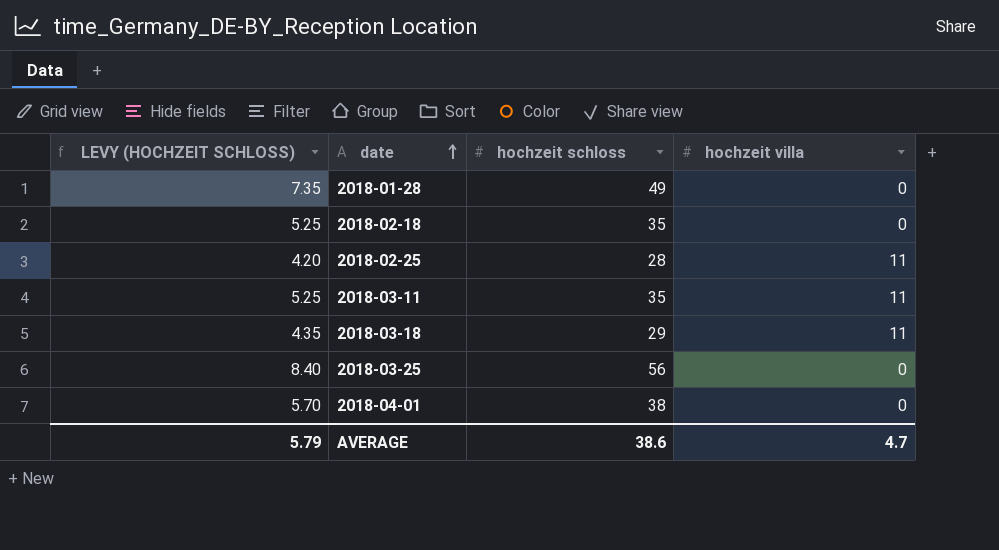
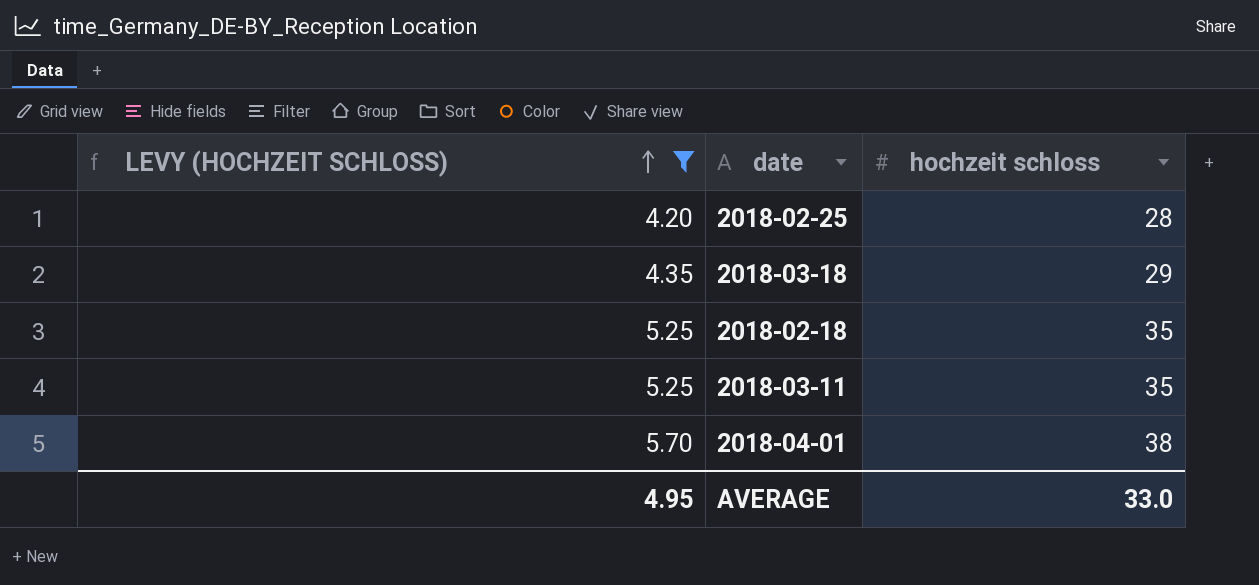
filter: none -> LEVY (HOCHZEIT SCHLOSS) <= 5.70
row order: date ascending -> LEVY (HOCHZEIT SCHLOSS) ascending
column hochzeit villa | position: 4 -> none
AVERAGE | LEVY (HOCHZEIT SCHLOSS): 5.79 -> 4.95
AVERAGE | hochzeit schloss: 38.6 -> 33.0

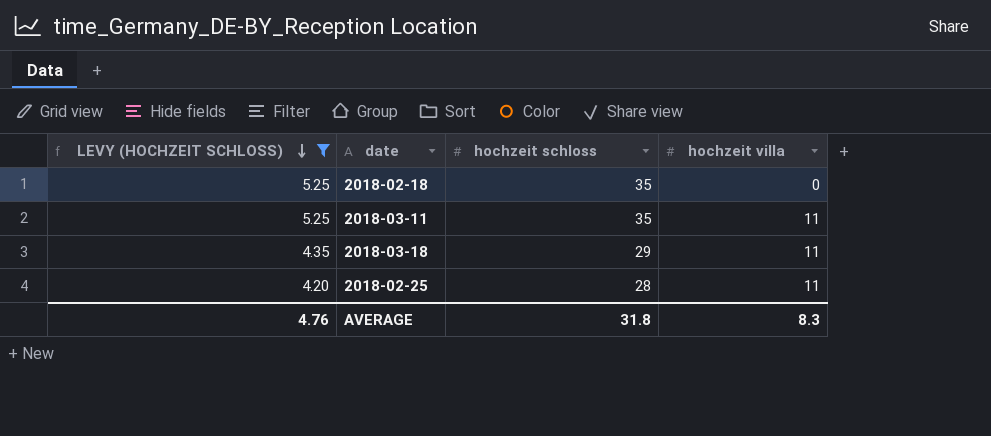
row order: LEVY (HOCHZEIT SCHLOSS) ascending -> LEVY (HOCHZEIT SCHLOSS) descending
column hochzeit villa | position: none -> 4
row 2018-04-01: 5.70 | 38 -> none
AVERAGE | LEVY (HOCHZEIT SCHLOSS): 4.95 -> 4.76
AVERAGE | hochzeit schloss: 33.0 -> 31.8

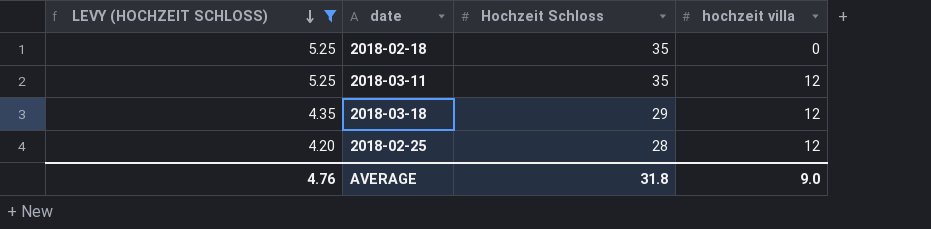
column name: hochzeit schloss -> Hochzeit Schloss
2018-03-11 | hochzeit villa: 11 -> 12
2018-03-18 | hochzeit villa: 11 -> 12
2018-02-25 | hochzeit villa: 11 -> 12
AVERAGE | hochzeit villa: 8.3 -> 9.0

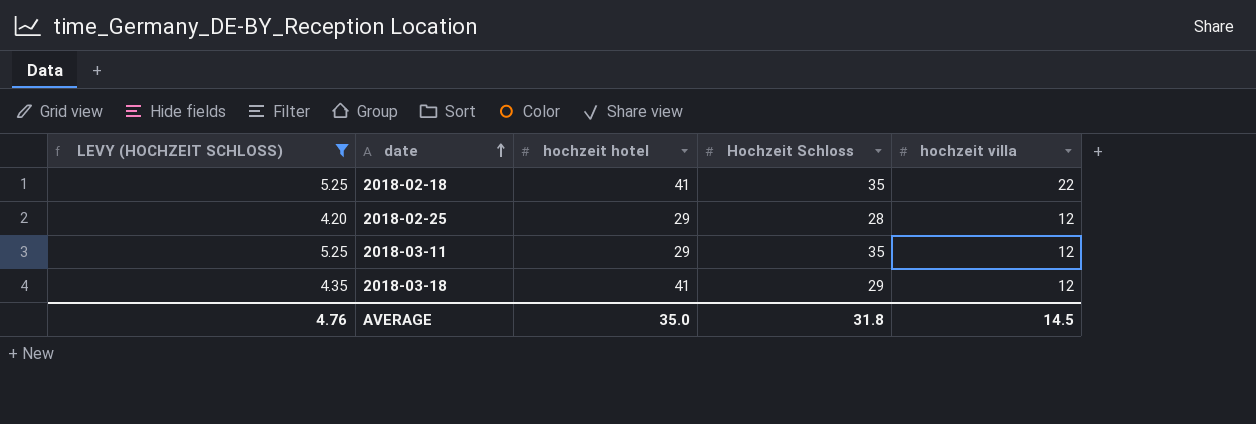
row order: LEVY (HOCHZEIT SCHLOSS) descending -> date ascending
column hochzeit hotel | position: none -> 3
2018-02-18 | hochzeit villa: 0 -> 22
AVERAGE | hochzeit villa: 9.0 -> 14.5

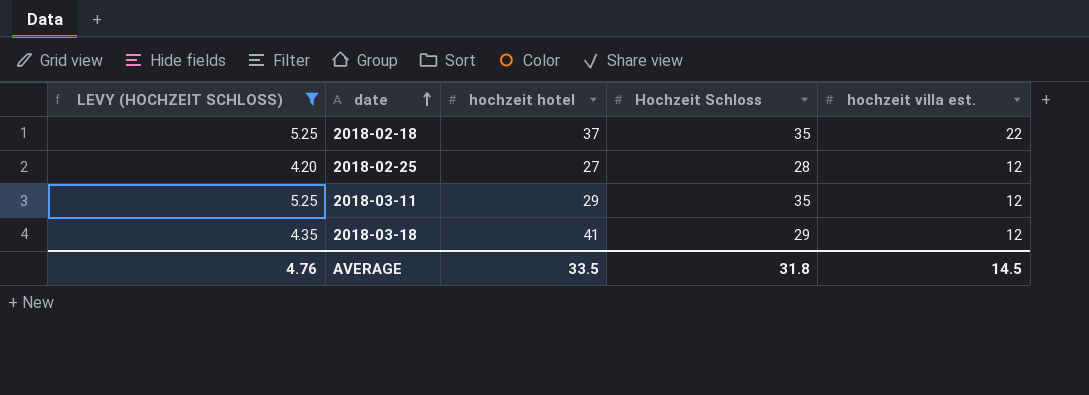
column name: hochzeit villa -> hochzeit villa est.
2018-02-18 | hochzeit hotel: 41 -> 37
2018-02-25 | hochzeit hotel: 29 -> 27
AVERAGE | hochzeit hotel: 35.0 -> 33.5

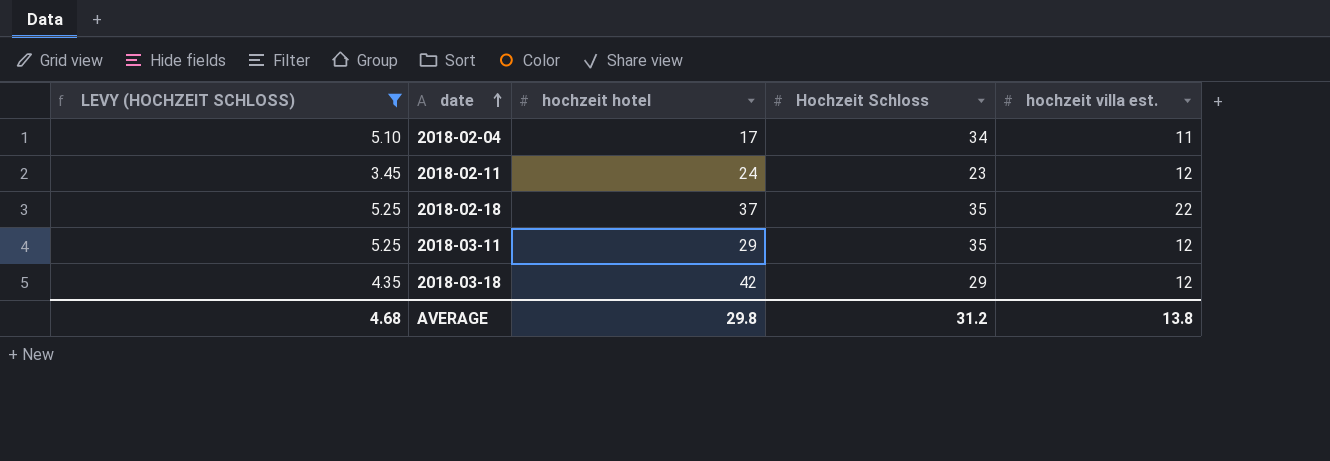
row 2018-02-25: 4.20 | 27 | 28 | 12 -> none
row 2018-02-04: none -> 5.10 | 17 | 34 | 11
row 2018-02-11: none -> 3.45 | 24 | 23 | 12
2018-03-18 | hochzeit hotel: 41 -> 42
AVERAGE | LEVY (HOCHZEIT SCHLOSS): 4.76 -> 4.68
AVERAGE | hochzeit hotel: 33.5 -> 29.8
AVERAGE | Hochzeit Schloss: 31.8 -> 31.2
AVERAGE | hochzeit villa est.: 14.5 -> 13.8

